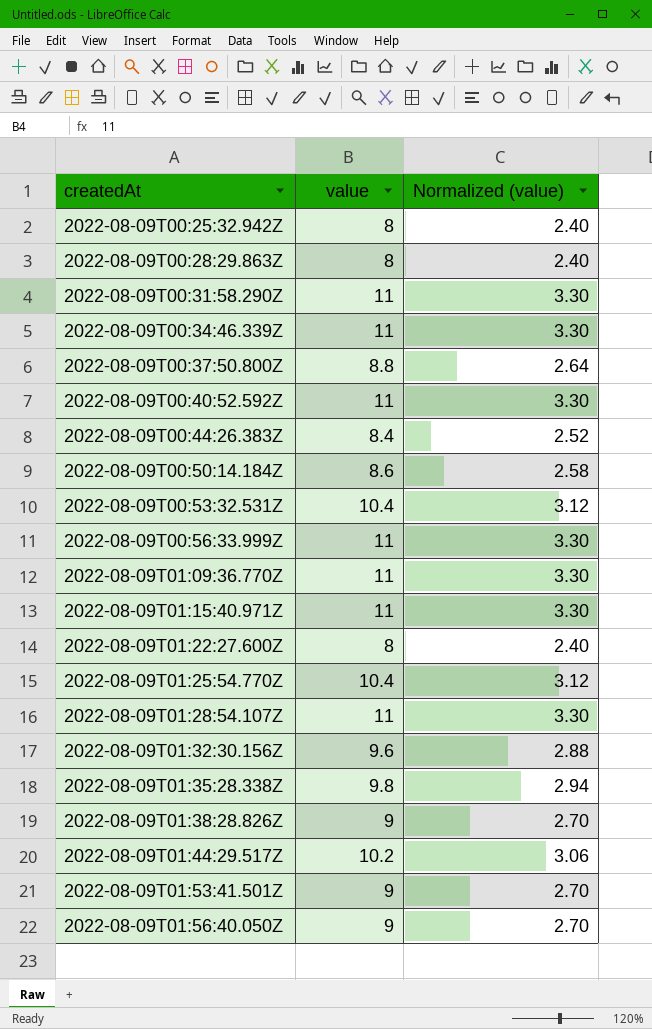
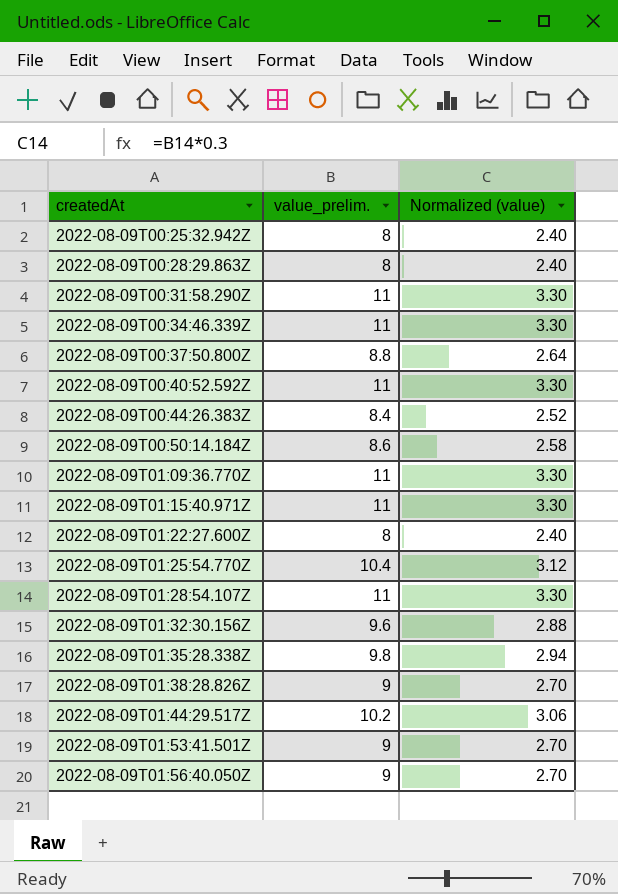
column name: value -> value_prelim.
row 2022-08-09T00:53:32.531Z: 10.4 | 3.12 -> none
row 2022-08-09T00:56:33.999Z: 11 | 3.30 -> none

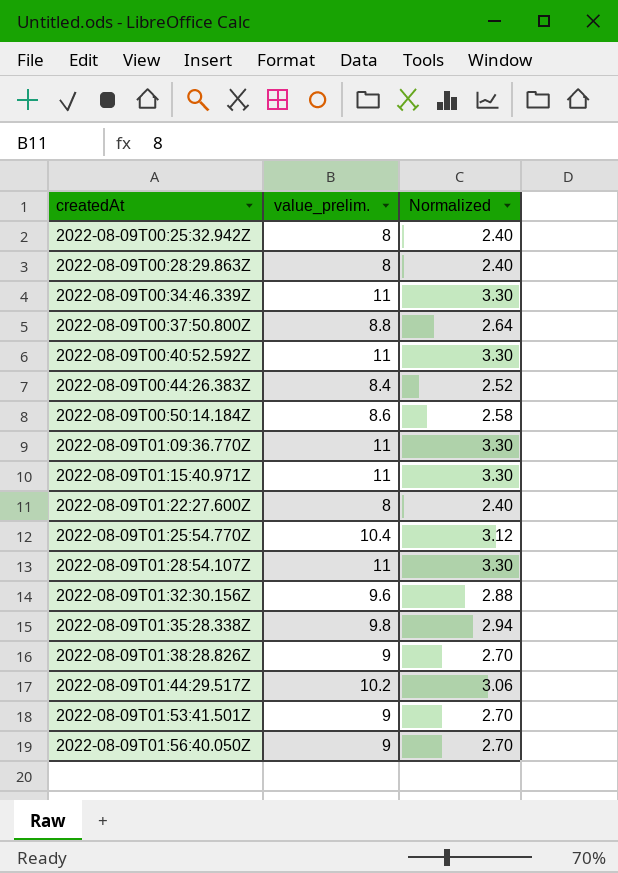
column name: Normalized (value) -> Normalized
row 2022-08-09T00:31:58.290Z: 11 | 3.30 -> none

